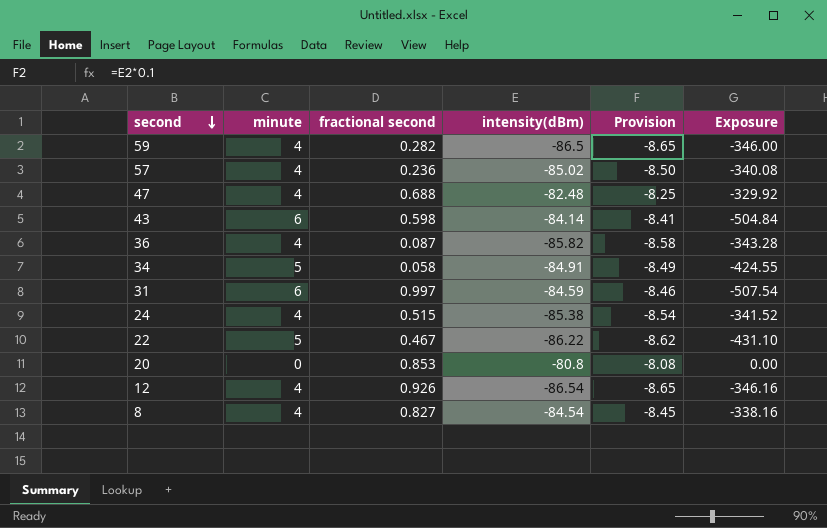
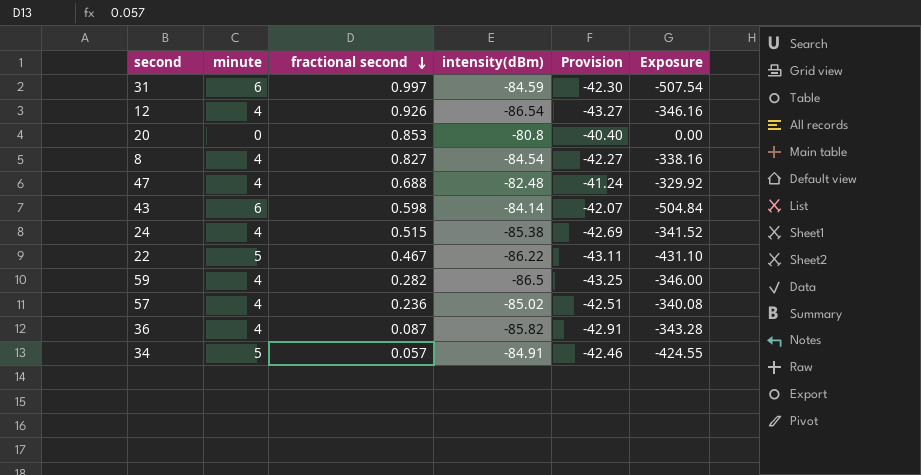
row order: second descending -> fractional second descending
column Provision | formula: [intensity(dBm)] * 0.1 -> [intensity(dBm)] * 0.5
34 | fractional second: 0.058 -> 0.057

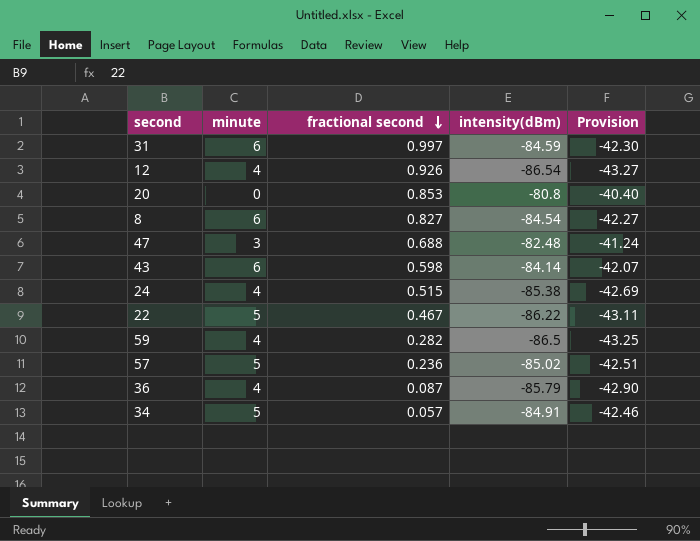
column Exposure | formula: [minute] * [intensity(dBm)] -> none
8 | minute: 4 -> 6
47 | minute: 4 -> 3
57 | minute: 4 -> 5
36 | intensity(dBm): -85.82 -> -85.79
36 | Provision: -42.91 -> -42.90

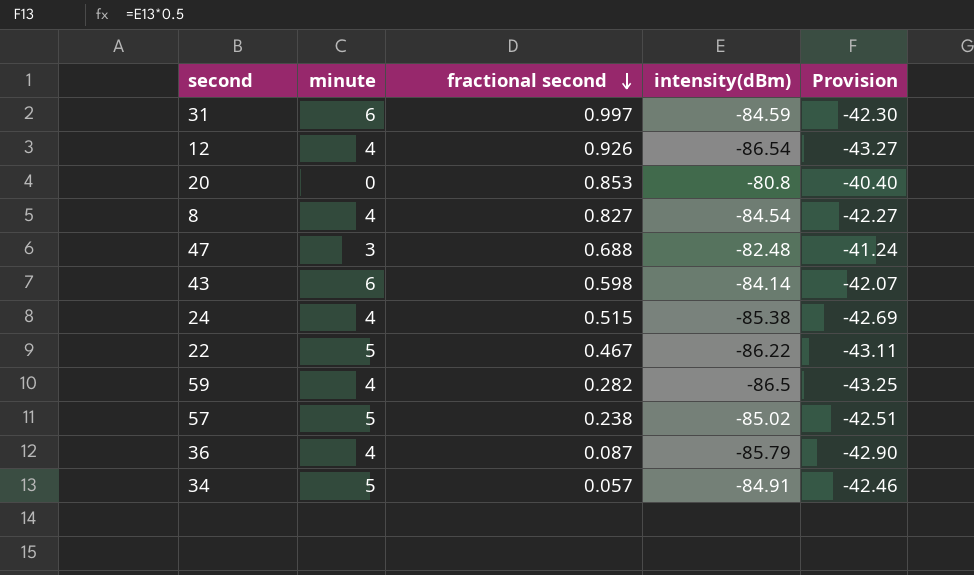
8 | minute: 6 -> 4
57 | fractional second: 0.236 -> 0.238

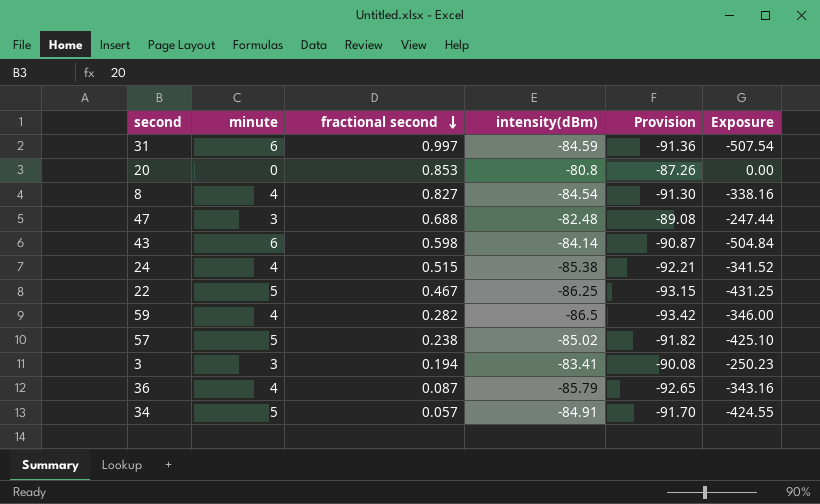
column Provision | formula: [intensity(dBm)] * 0.5 -> [intensity(dBm)] * 1.08
column Exposure | formula: none -> [minute] * [intensity(dBm)]
row 12: 4 | 0.926 | -86.54 | -43.27 -> none
22 | intensity(dBm): -86.22 -> -86.25
row 3: none -> 3 | 0.194 | -83.41 | -90.08 | -250.23

